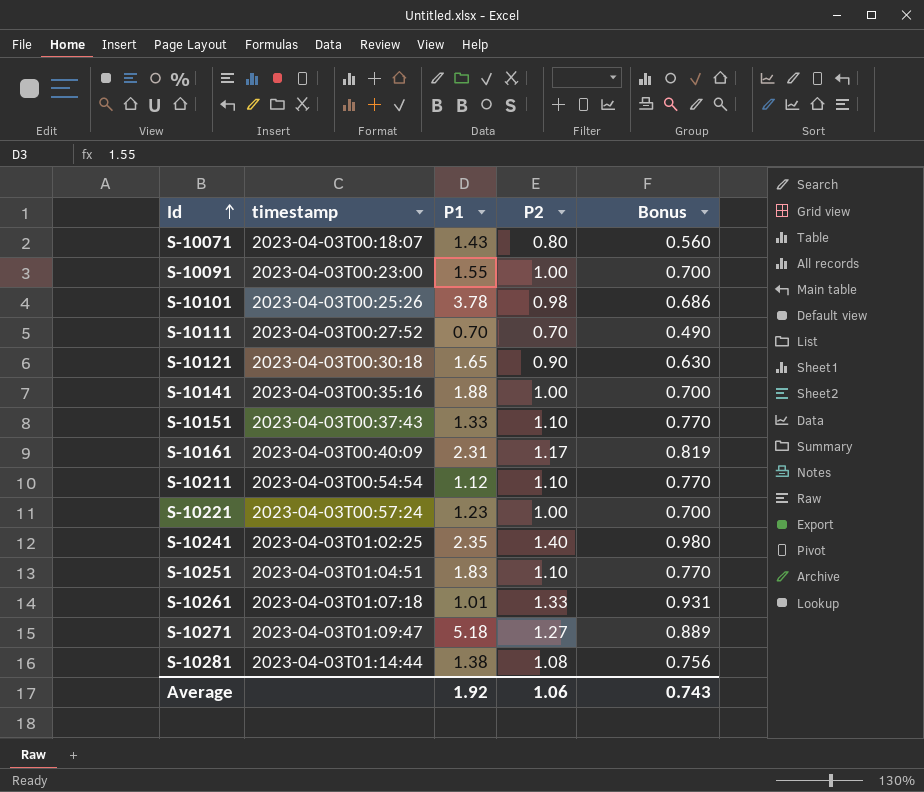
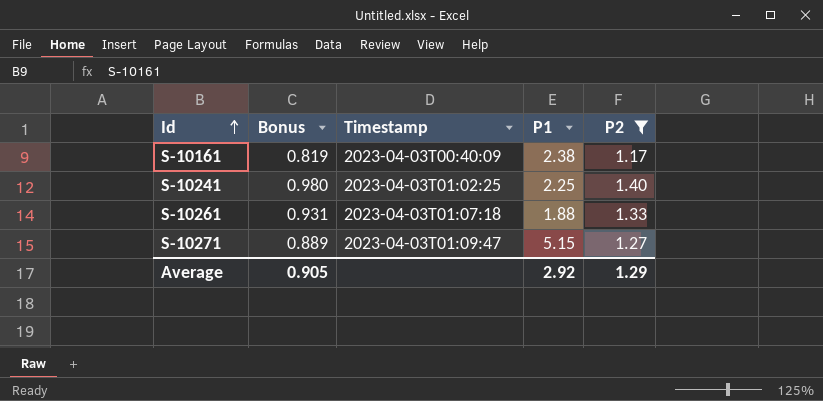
filter: none -> P2 >= 1.17
column Bonus | position: 5 -> 2
column name: timestamp -> Timestamp
S-10161 | P1: 2.31 -> 2.38
S-10241 | P1: 2.35 -> 2.25
S-10261 | P1: 1.01 -> 1.88
S-10271 | P1: 5.18 -> 5.15
Average | Bonus: 0.743 -> 0.905
Average | P1: 1.92 -> 2.92
Average | P2: 1.06 -> 1.29

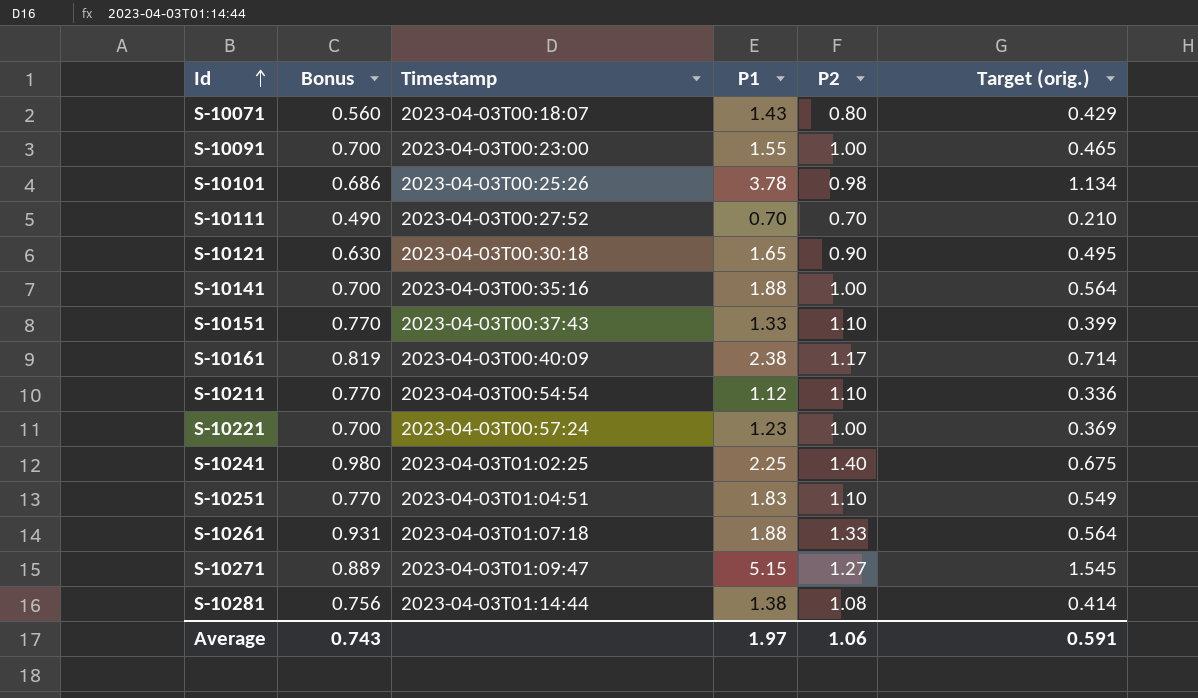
filter: P2 >= 1.17 -> none
column Target (orig.) | formula: none -> [P1] * 0.3
Average | Bonus: 0.905 -> 0.743
Average | P1: 2.92 -> 1.97
Average | P2: 1.29 -> 1.06

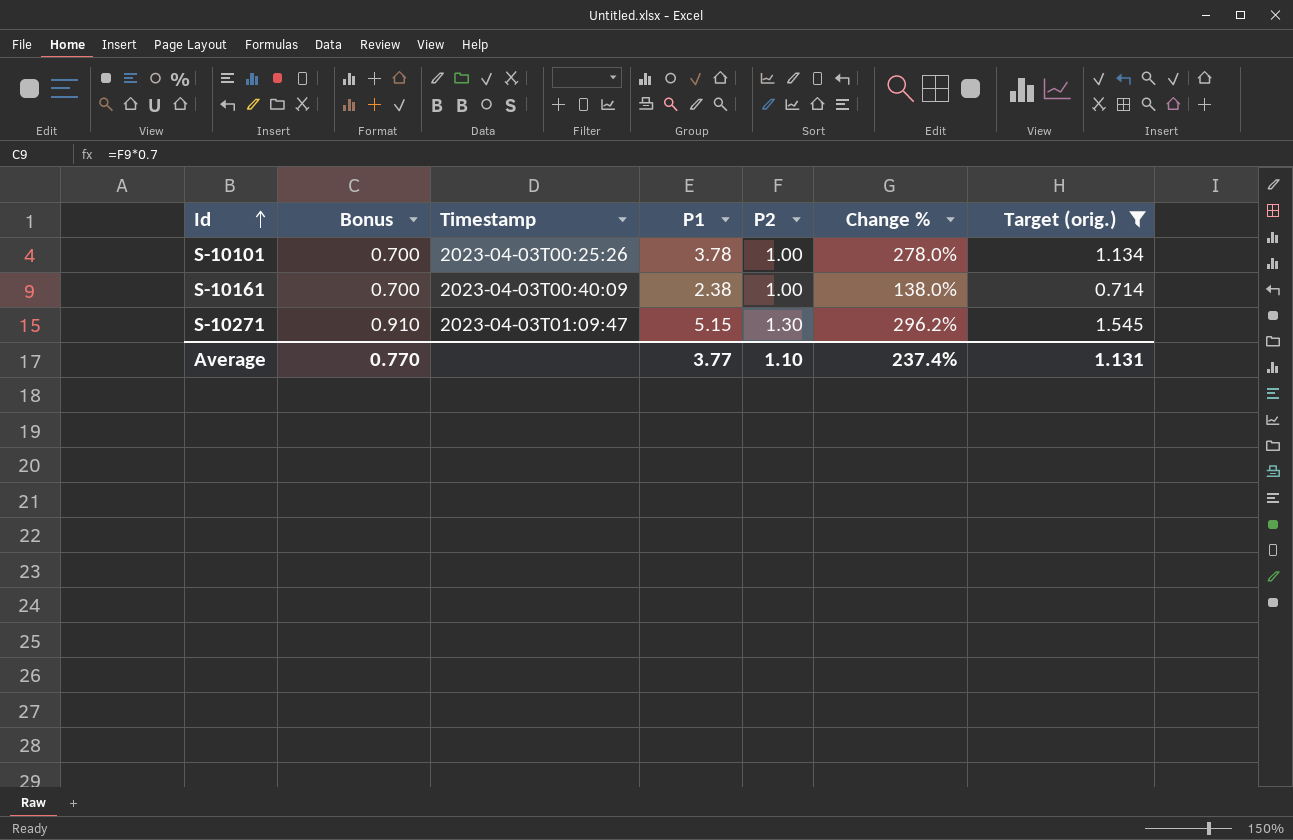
filter: none -> Target (orig.) >= 0.714
column Change % | formula: none -> ([P1] - [P2]) / [P2]
S-10101 | Bonus: 0.686 -> 0.700
S-10101 | P2: 0.98 -> 1.00
S-10161 | Bonus: 0.819 -> 0.700
S-10161 | P2: 1.17 -> 1.00
S-10271 | Bonus: 0.889 -> 0.910
S-10271 | P2: 1.27 -> 1.30
Average | Bonus: 0.743 -> 0.770
Average | P1: 1.97 -> 3.77
Average | P2: 1.06 -> 1.10
Average | Target (orig.): 0.591 -> 1.131

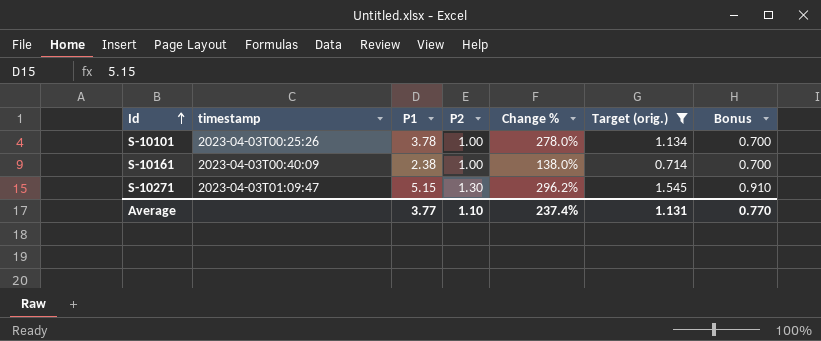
column name: Timestamp -> timestamp
column Bonus | position: 2 -> 7

